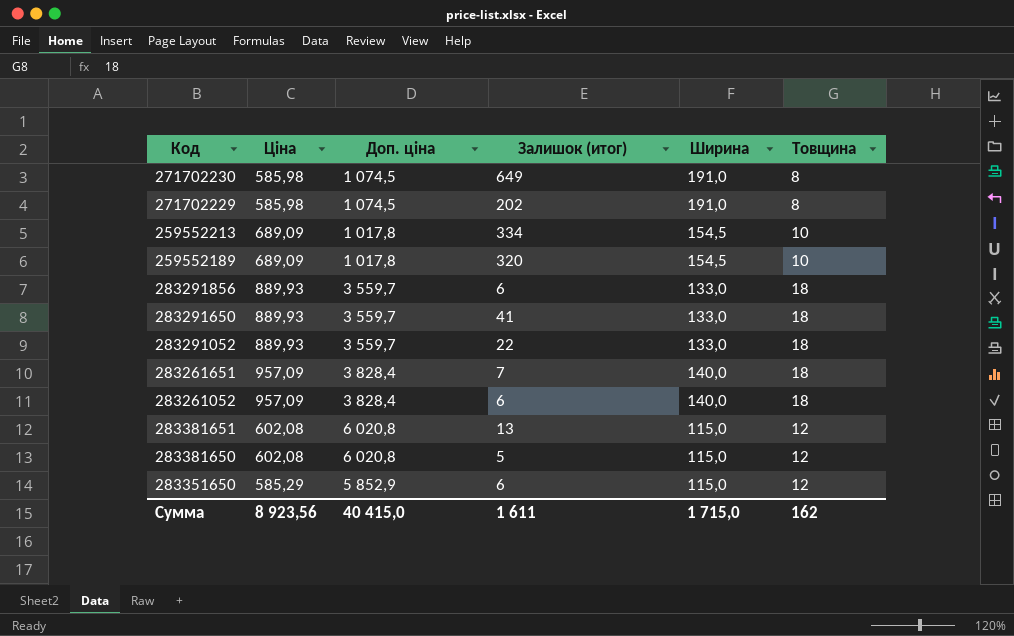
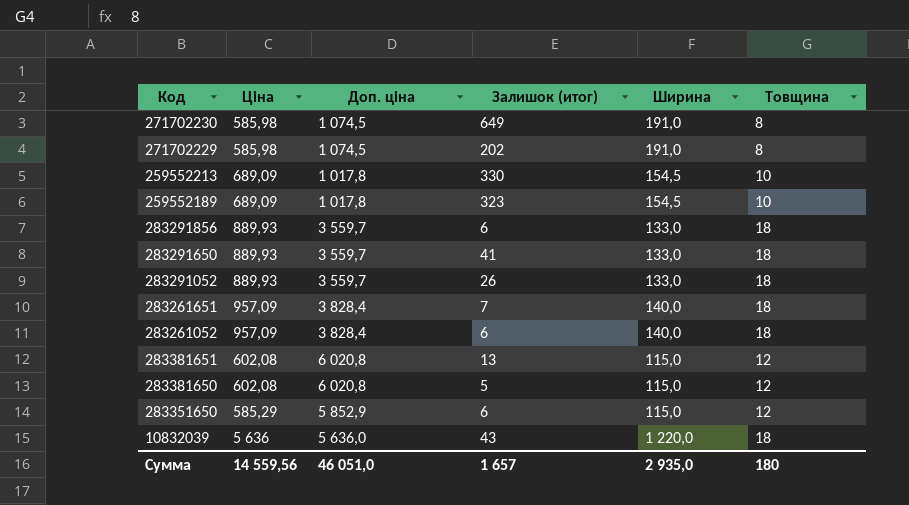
259552213 | Залишок (итог): 334 -> 330
259552189 | Залишок (итог): 320 -> 323
283291052 | Залишок (итог): 22 -> 26
row 10832039: none -> 5 636 | 5 636,0 | 43 | 1 220,0 | 18
Сумма | Ціна: 8 923,56 -> 14 559,56
Сумма | Доп. ціна: 40 415,0 -> 46 051,0
Сумма | Залишок (итог): 1 611 -> 1 657
Сумма | Ширина: 1 715,0 -> 2 935,0
Сумма | Товщина: 162 -> 180

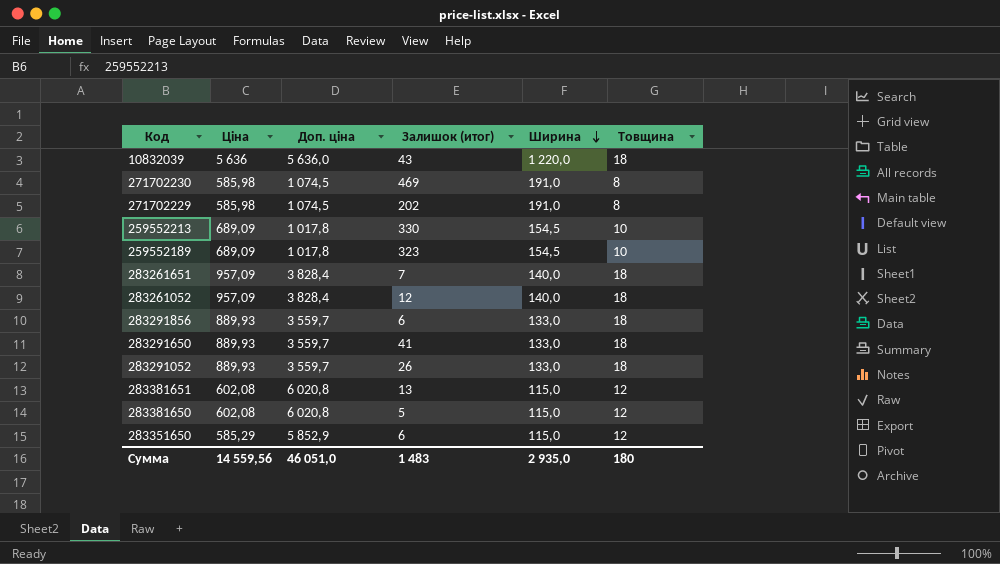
row order: none -> Ширина descending
271702230 | Залишок (итог): 649 -> 469
283261052 | Залишок (итог): 6 -> 12
Сумма | Залишок (итог): 1 657 -> 1 483

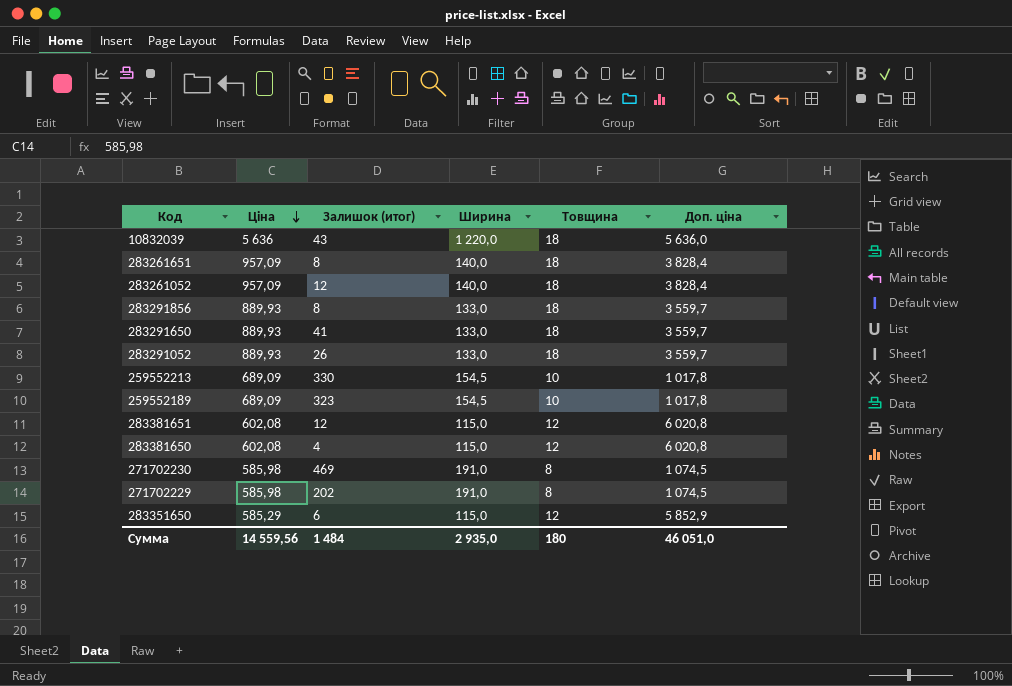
row order: Ширина descending -> Ціна descending
column Доп. ціна | position: 3 -> 6
283261651 | Залишок (итог): 7 -> 8
283291856 | Залишок (итог): 6 -> 8
283381651 | Залишок (итог): 13 -> 12
283381650 | Залишок (итог): 5 -> 4
Сумма | Залишок (итог): 1 483 -> 1 484

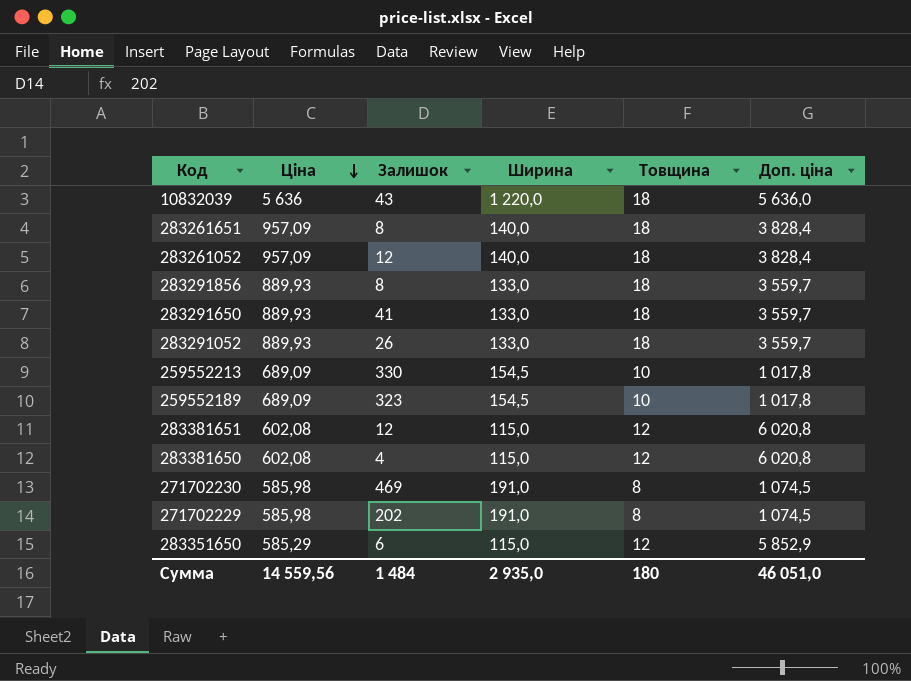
column name: Залишок (итог) -> Залишок

